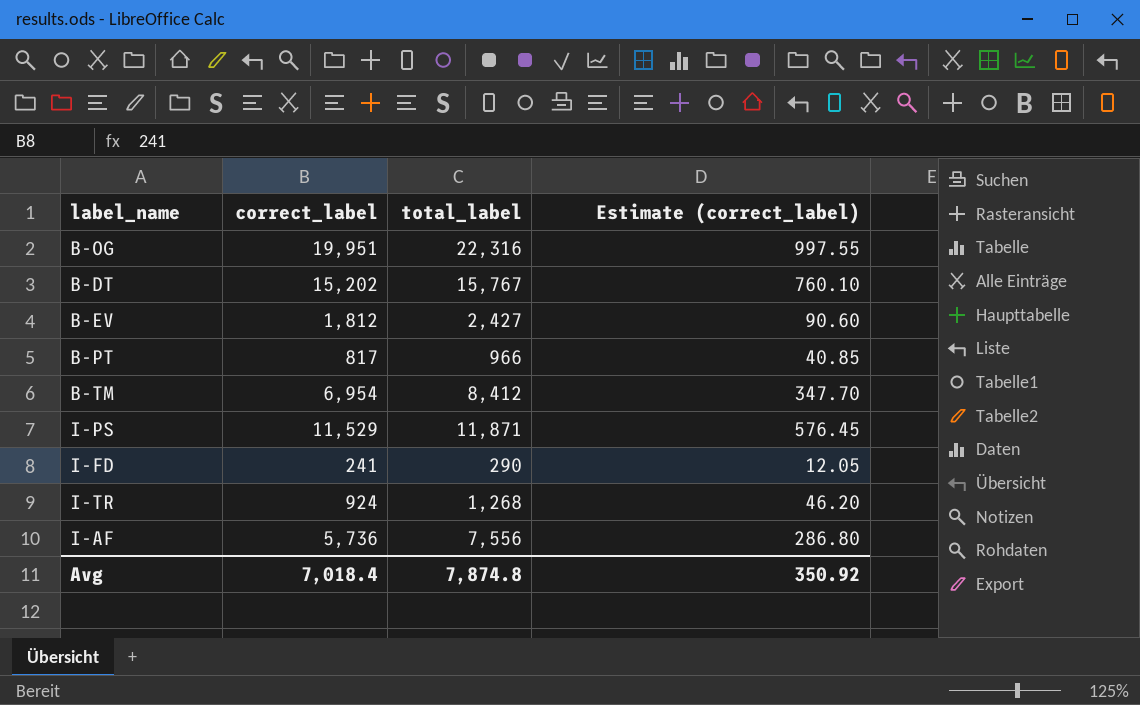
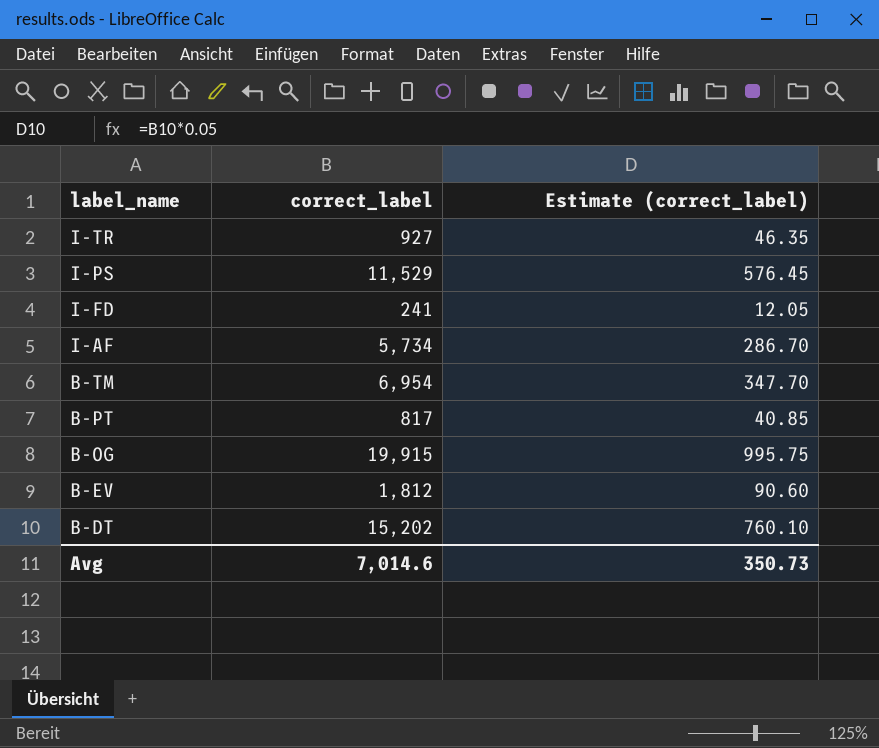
row order: none -> label_name descending
column total_label | position: 3 -> none
I-TR | correct_label: 924 -> 927
I-TR | Estimate (correct_label): 46.20 -> 46.35
I-AF | correct_label: 5,736 -> 5,734
I-AF | Estimate (correct_label): 286.80 -> 286.70
B-OG | correct_label: 19,951 -> 19,915
B-OG | Estimate (correct_label): 997.55 -> 995.75
Avg | correct_label: 7,018.4 -> 7,014.6
Avg | Estimate (correct_label): 350.92 -> 350.73

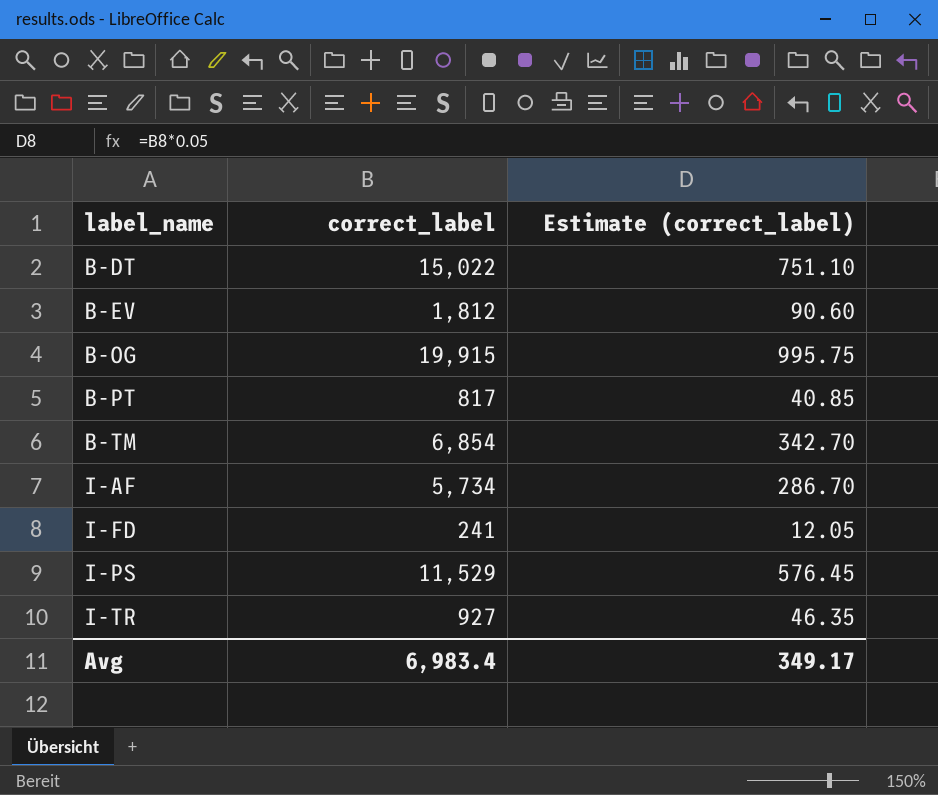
row order: label_name descending -> label_name ascending
B-DT | correct_label: 15,202 -> 15,022
B-DT | Estimate (correct_label): 760.10 -> 751.10
B-TM | correct_label: 6,954 -> 6,854
B-TM | Estimate (correct_label): 347.70 -> 342.70
Avg | correct_label: 7,014.6 -> 6,983.4
Avg | Estimate (correct_label): 350.73 -> 349.17

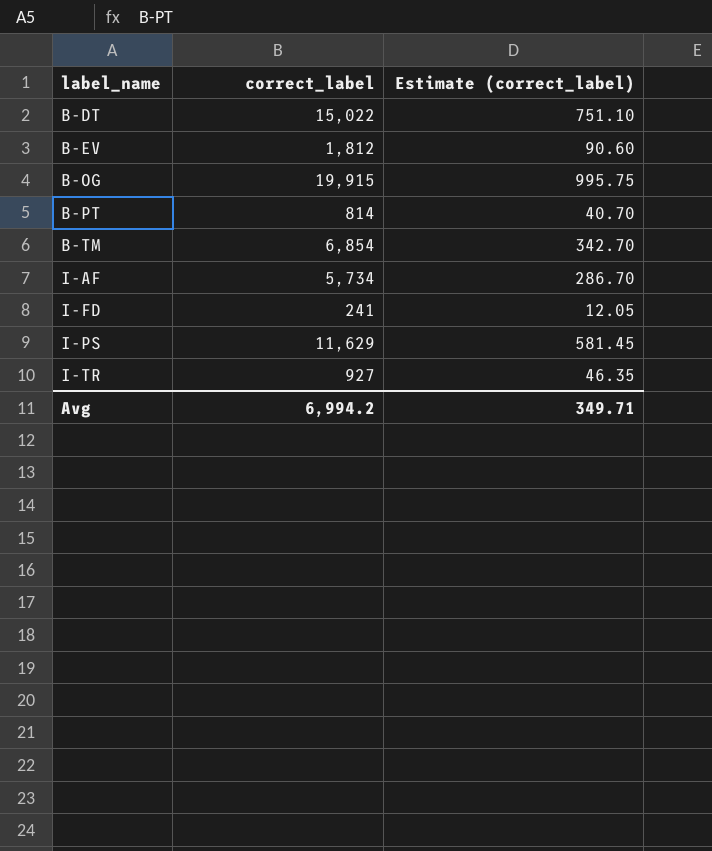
B-PT | correct_label: 817 -> 814
B-PT | Estimate (correct_label): 40.85 -> 40.70
I-PS | correct_label: 11,529 -> 11,629
I-PS | Estimate (correct_label): 576.45 -> 581.45
Avg | correct_label: 6,983.4 -> 6,994.2
Avg | Estimate (correct_label): 349.17 -> 349.71

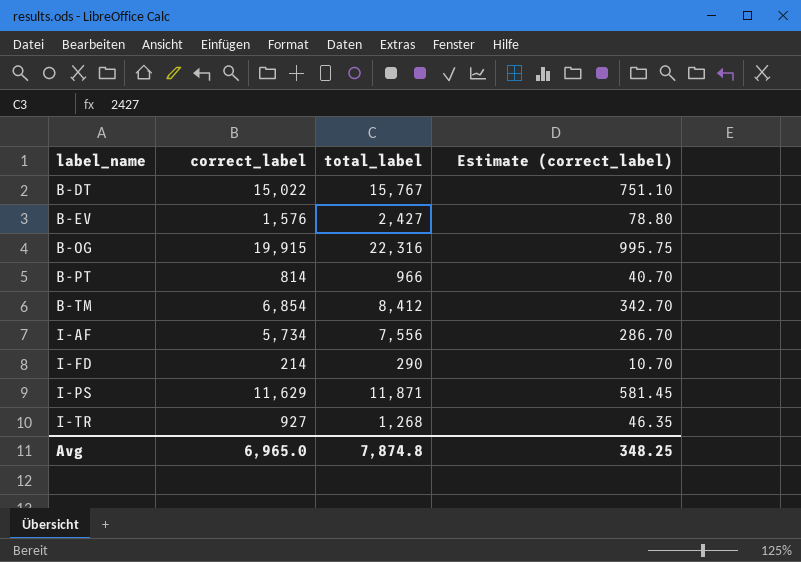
column total_label | position: none -> 3
B-EV | correct_label: 1,812 -> 1,576
B-EV | Estimate (correct_label): 90.60 -> 78.80
I-FD | correct_label: 241 -> 214
I-FD | Estimate (correct_label): 12.05 -> 10.70
Avg | correct_label: 6,994.2 -> 6,965.0
Avg | Estimate (correct_label): 349.71 -> 348.25

